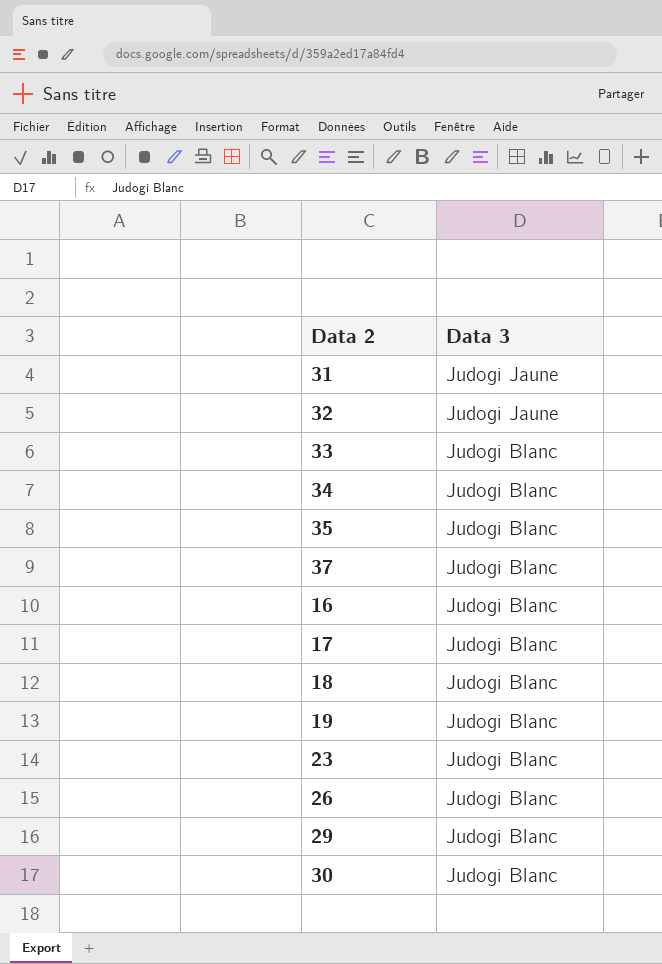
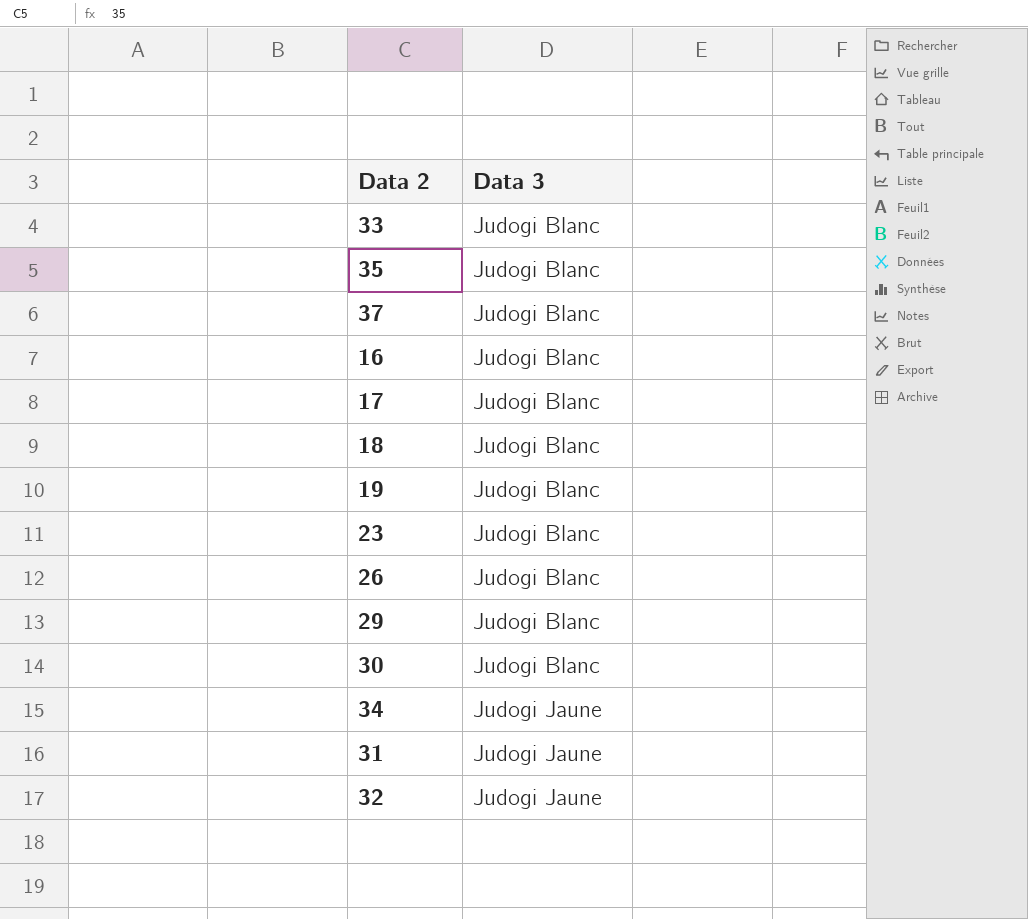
row order: Data 3 descending -> Data 3 ascending
34 | Data 3: Judogi Blanc -> Judogi Jaune

